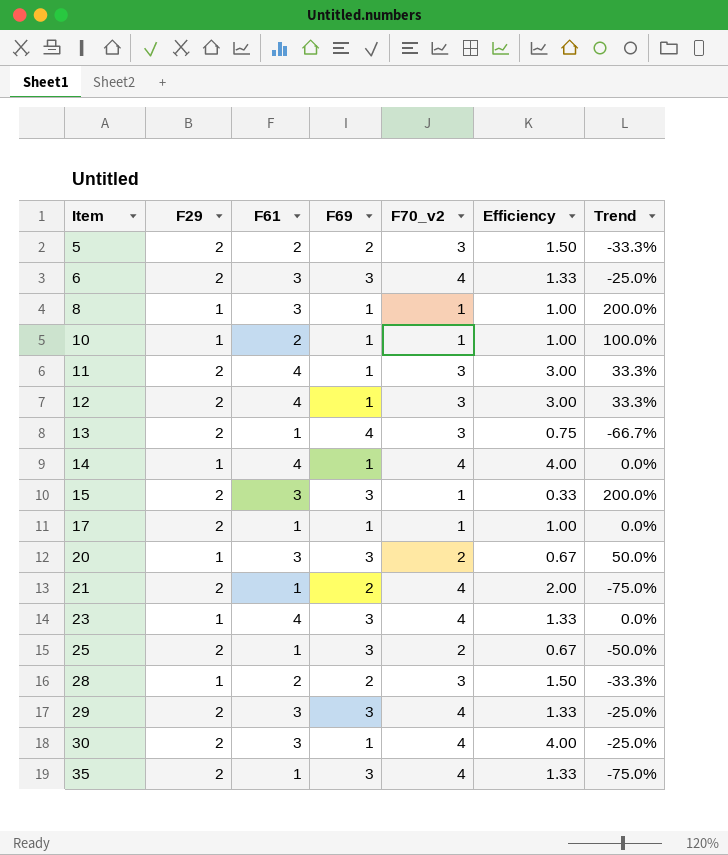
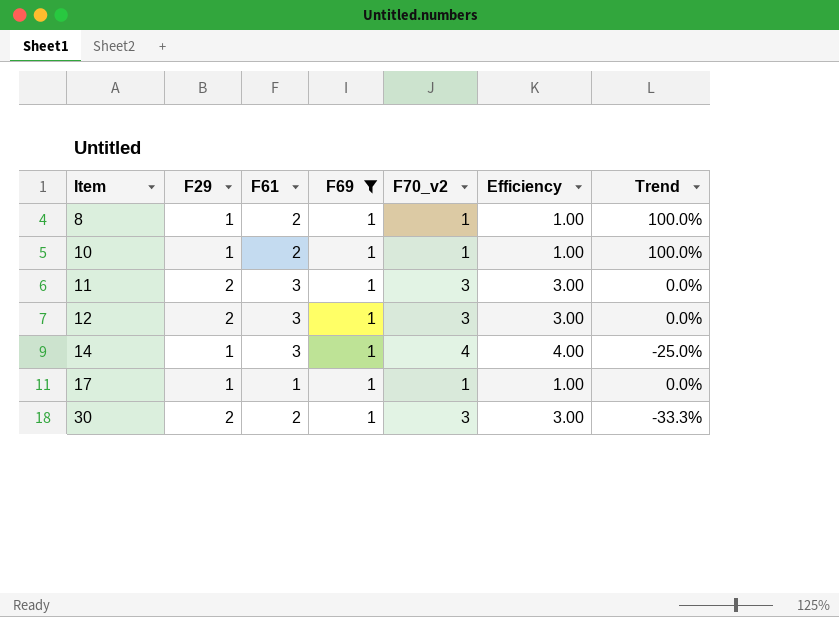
filter: none -> F69 = 1
8 | F61: 3 -> 2
8 | Trend: 200.0% -> 100.0%
11 | F61: 4 -> 3
11 | Trend: 33.3% -> 0.0%
12 | F61: 4 -> 3
12 | Trend: 33.3% -> 0.0%
14 | F61: 4 -> 3
14 | Trend: 0.0% -> -25.0%
17 | F29: 2 -> 1
30 | F61: 3 -> 2
30 | F70_v2: 4 -> 3
30 | Efficiency: 4.00 -> 3.00
30 | Trend: -25.0% -> -33.3%

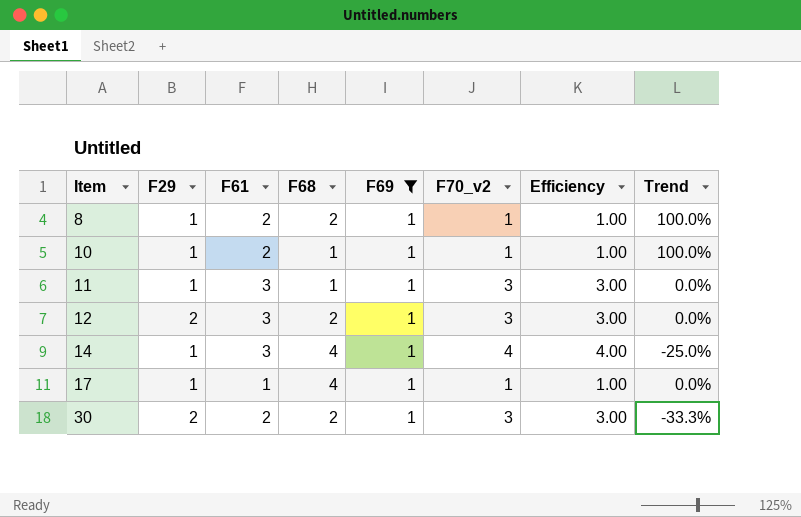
column F68 | position: none -> 4
11 | F29: 2 -> 1

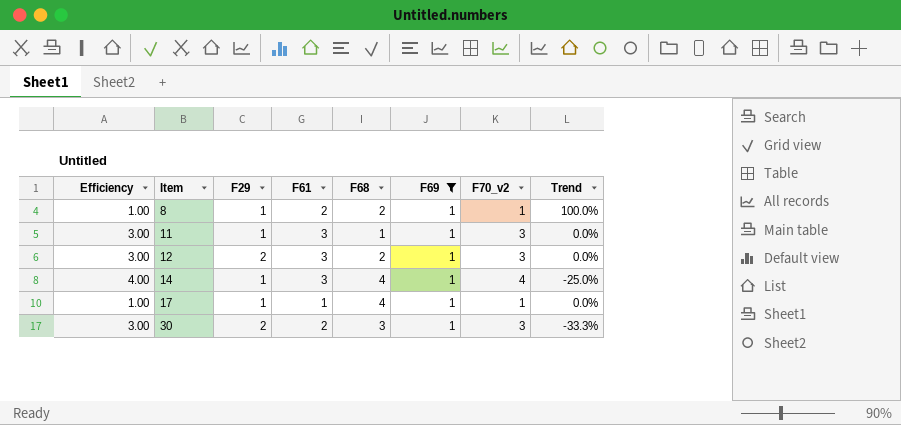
column Efficiency | position: 7 -> 1
row 10: 1 | 2 | 1 | 1 | 1 | 1.00 | 100.0% -> none
30 | F68: 2 -> 3

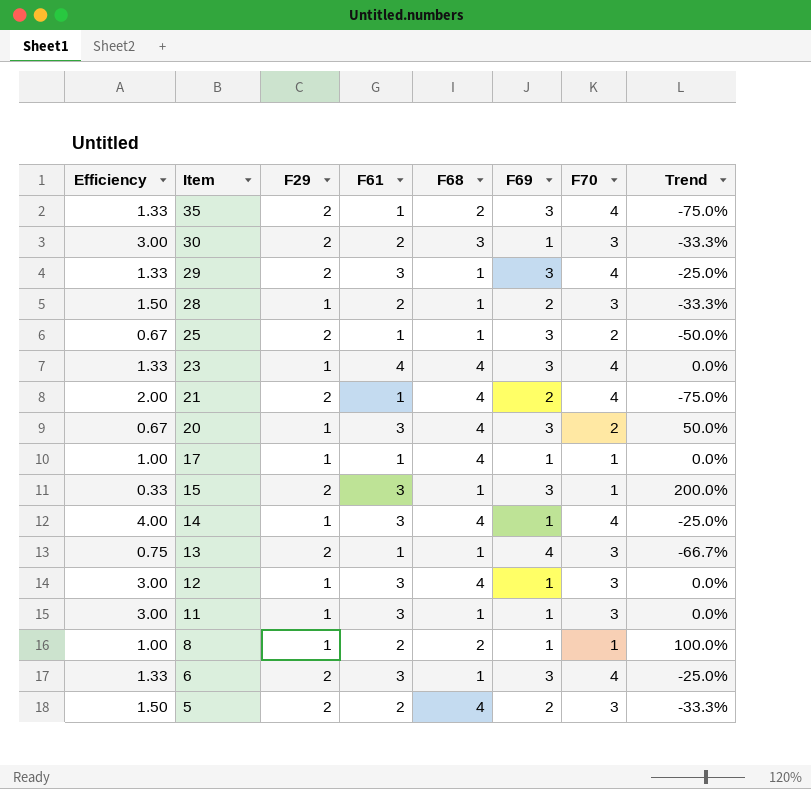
filter: F69 = 1 -> none
row order: Item ascending -> Item descending
column name: F70_v2 -> F70
12 | F29: 2 -> 1
12 | F68: 2 -> 4

